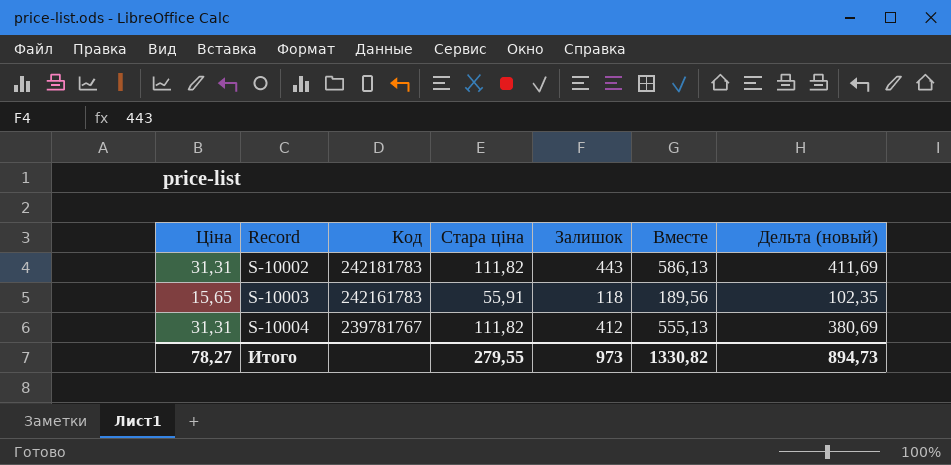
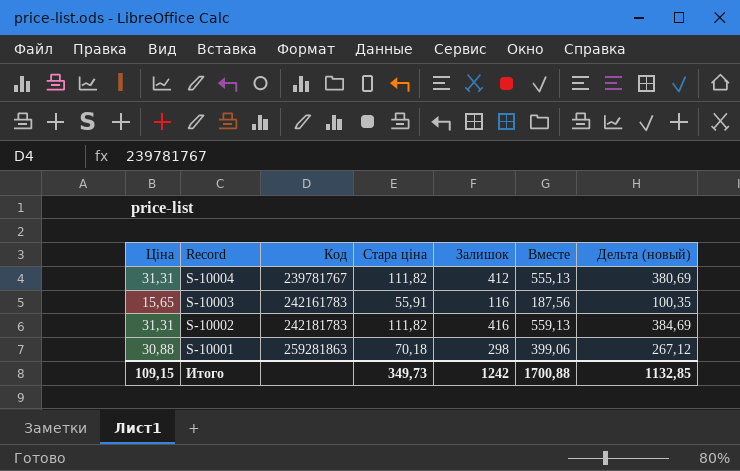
row order: Record ascending -> Record descending
S-10003 | Залишок: 118 -> 116
S-10003 | Вместе: 189,56 -> 187,56
S-10003 | Дельта (новый): 102,35 -> 100,35
S-10002 | Залишок: 443 -> 416
S-10002 | Вместе: 586,13 -> 559,13
S-10002 | Дельта (новый): 411,69 -> 384,69
row S-10001: none -> 30,88 | 259281863 | 70,18 | 298 | 399,06 | 267,12
Итого | Ціна: 78,27 -> 109,15
Итого | Стара ціна: 279,55 -> 349,73
Итого | Залишок: 973 -> 1242
Итого | Вместе: 1330,82 -> 1700,88
Итого | Дельта (новый): 894,73 -> 1132,85

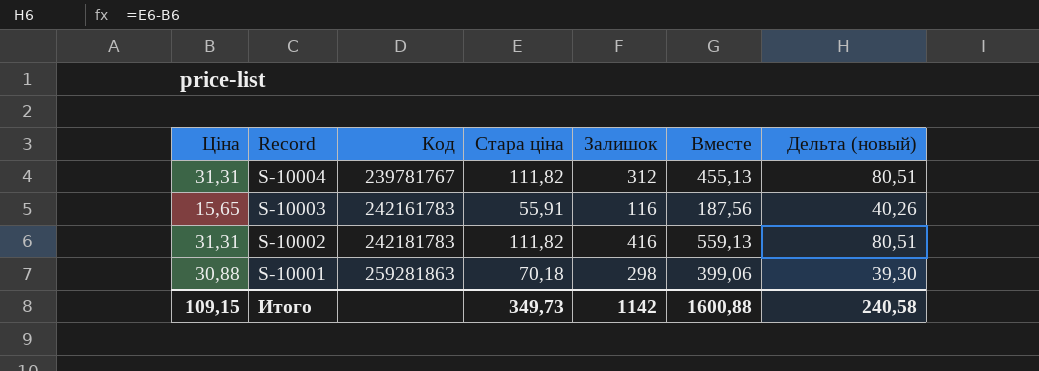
column Дельта (новый) | formula: [Залишок] - [Ціна] -> [Стара ціна] - [Ціна]
S-10004 | Залишок: 412 -> 312
S-10004 | Вместе: 555,13 -> 455,13
Итого | Залишок: 1242 -> 1142
Итого | Вместе: 1700,88 -> 1600,88
Итого | Дельта (новый): 1132,85 -> 240,58

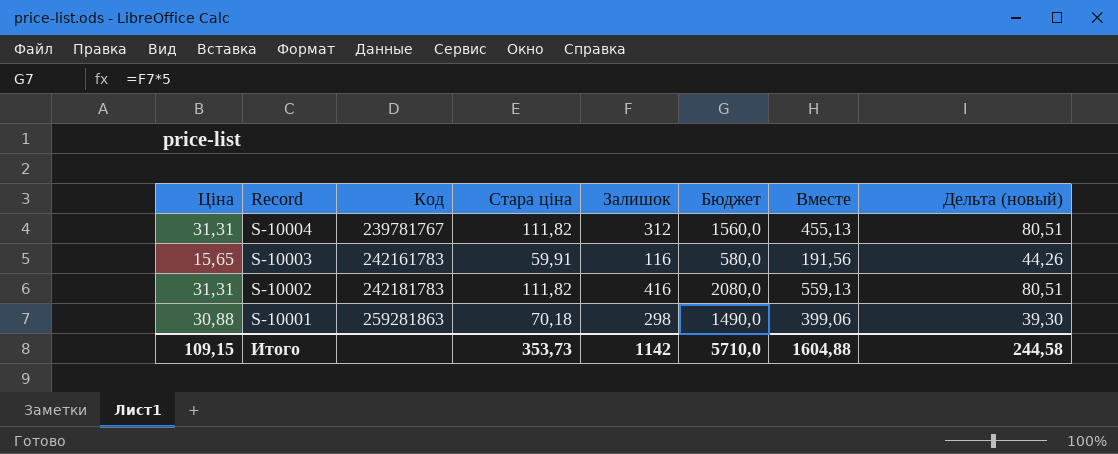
column Бюджет | formula: none -> [Залишок] * 5
S-10003 | Стара ціна: 55,91 -> 59,91
S-10003 | Вместе: 187,56 -> 191,56
S-10003 | Дельта (новый): 40,26 -> 44,26
Итого | Стара ціна: 349,73 -> 353,73
Итого | Вместе: 1600,88 -> 1604,88
Итого | Дельта (новый): 240,58 -> 244,58

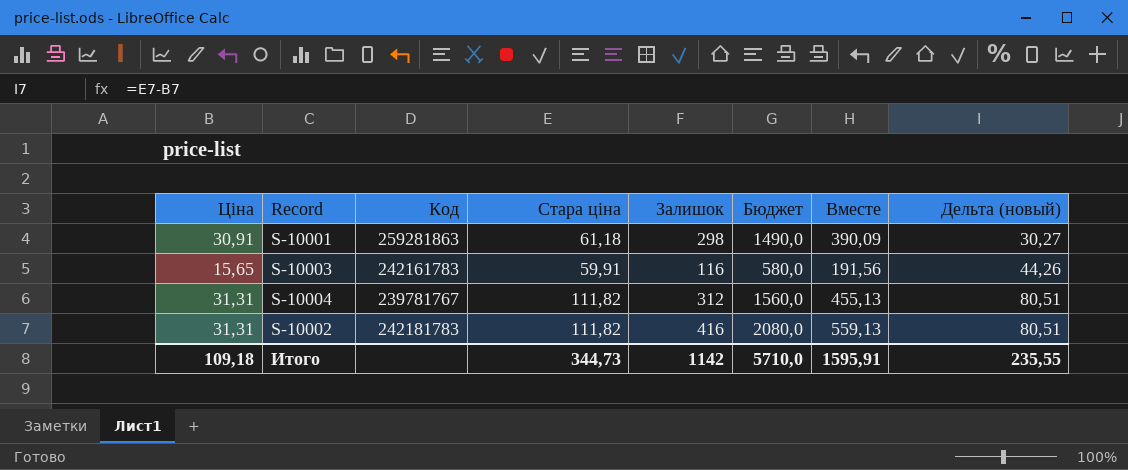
row order: Record descending -> Дельта (новый) ascending
S-10001 | Ціна: 30,88 -> 30,91
S-10001 | Стара ціна: 70,18 -> 61,18
S-10001 | Вместе: 399,06 -> 390,09
S-10001 | Дельта (новый): 39,30 -> 30,27
Итого | Ціна: 109,15 -> 109,18
Итого | Стара ціна: 353,73 -> 344,73
Итого | Вместе: 1604,88 -> 1595,91
Итого | Дельта (новый): 244,58 -> 235,55

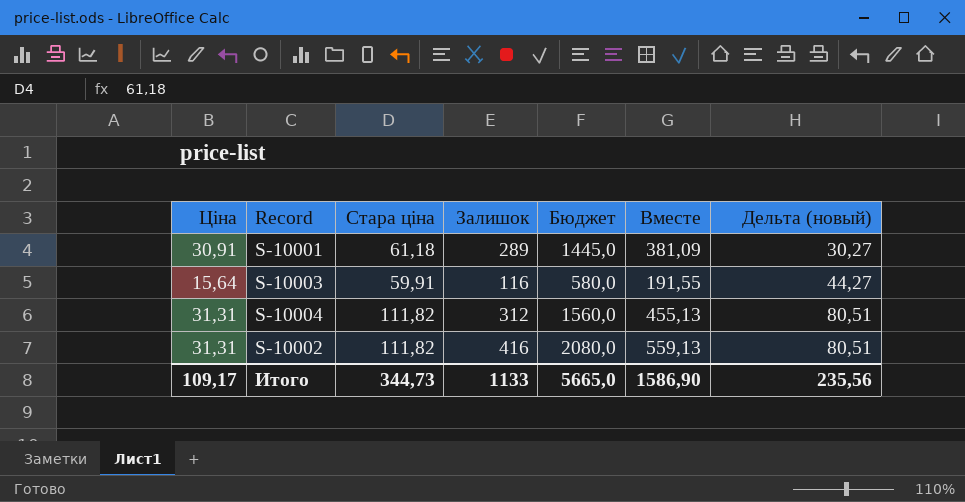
column Код | position: 3 -> none
S-10001 | Залишок: 298 -> 289
S-10001 | Бюджет: 1490,0 -> 1445,0
S-10001 | Вместе: 390,09 -> 381,09
S-10003 | Ціна: 15,65 -> 15,64
S-10003 | Вместе: 191,56 -> 191,55
S-10003 | Дельта (новый): 44,26 -> 44,27
Итого | Ціна: 109,18 -> 109,17
Итого | Залишок: 1142 -> 1133
Итого | Бюджет: 5710,0 -> 5665,0
Итого | Вместе: 1595,91 -> 1586,90
Итого | Дельта (новый): 235,55 -> 235,56

